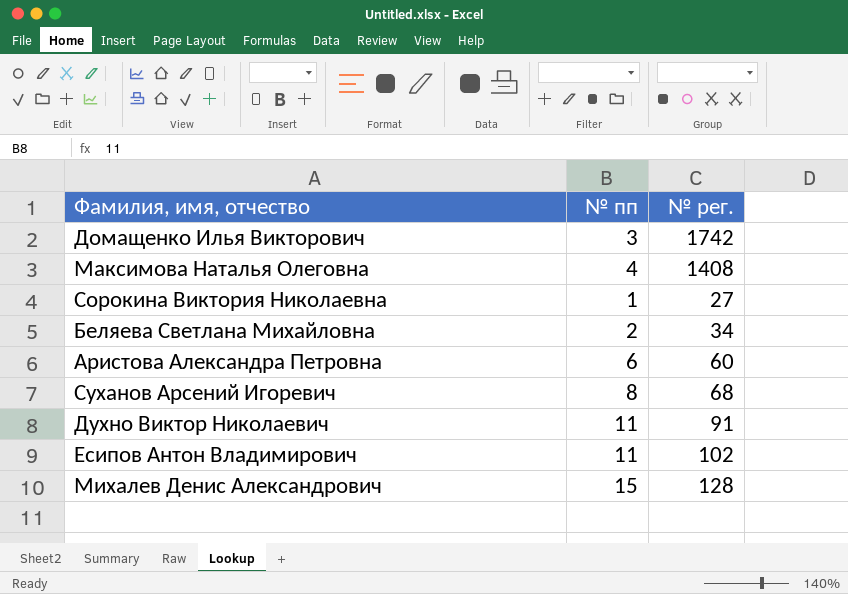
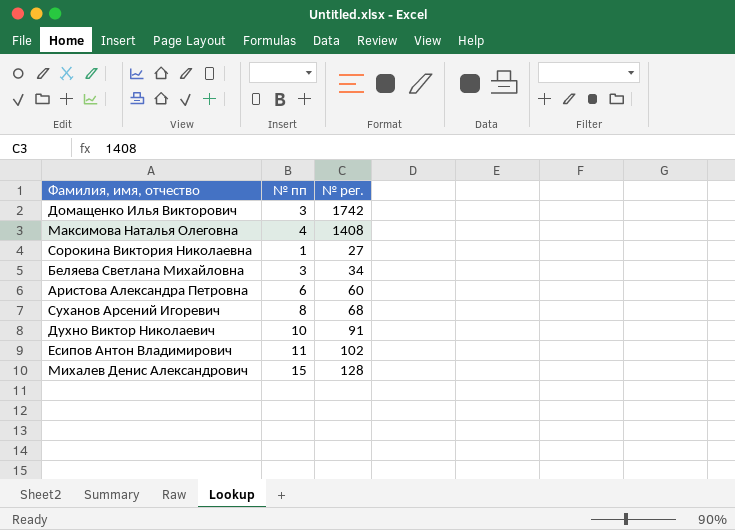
Беляева Светлана Михайловна | № пп: 2 -> 3
Духно Виктор Николаевич | № пп: 11 -> 10

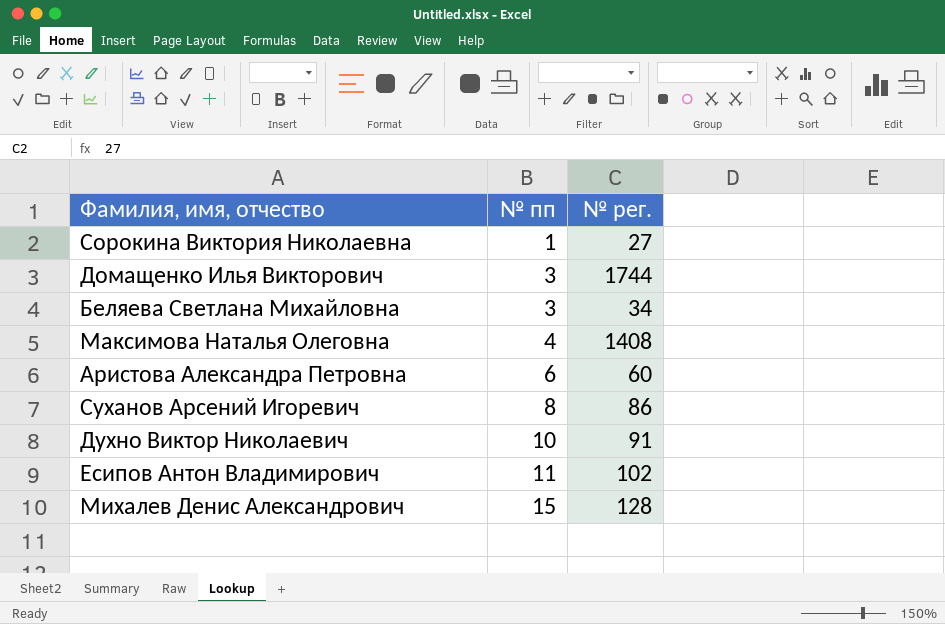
row order: none -> № пп ascending
Домащенко Илья Викторович | № рег.: 1742 -> 1744
Суханов Арсений Игоревич | № рег.: 68 -> 86

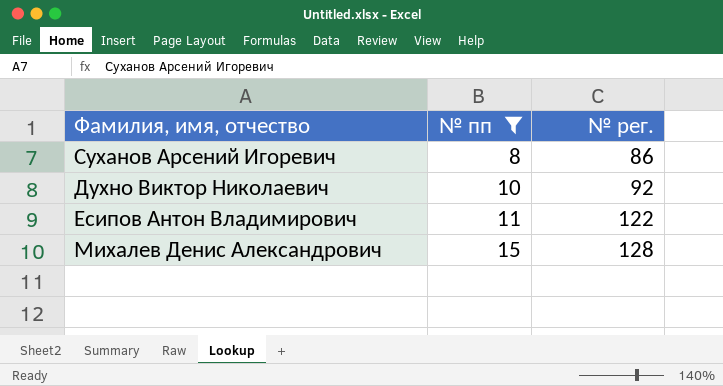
filter: none -> № пп >= 8
Духно Виктор Николаевич | № рег.: 91 -> 92
Есипов Антон Владимирович | № рег.: 102 -> 122

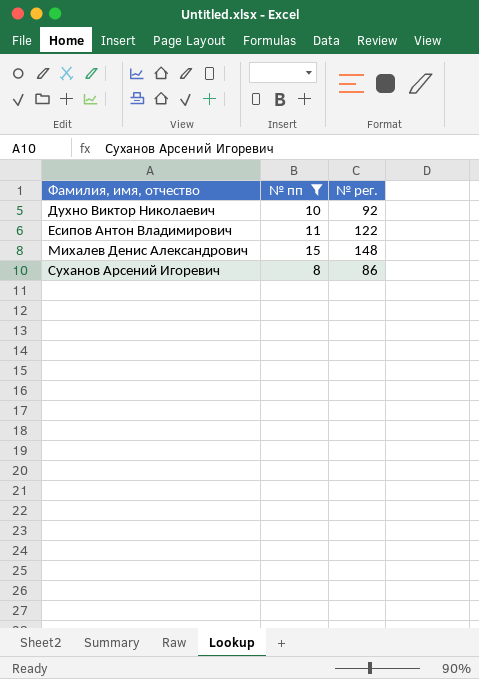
row order: № пп ascending -> Фамилия, имя, отчество ascending
Михалев Денис Александрович | № рег.: 128 -> 148

